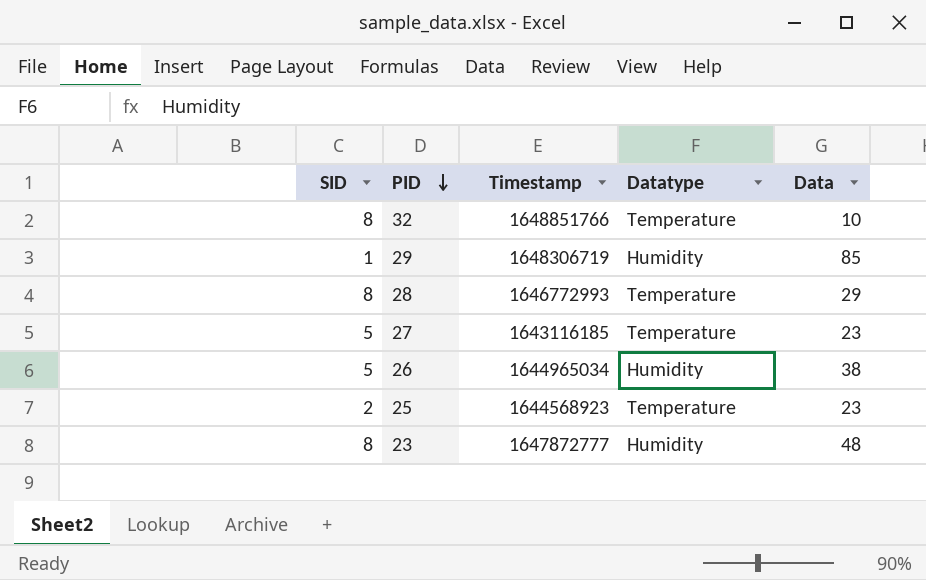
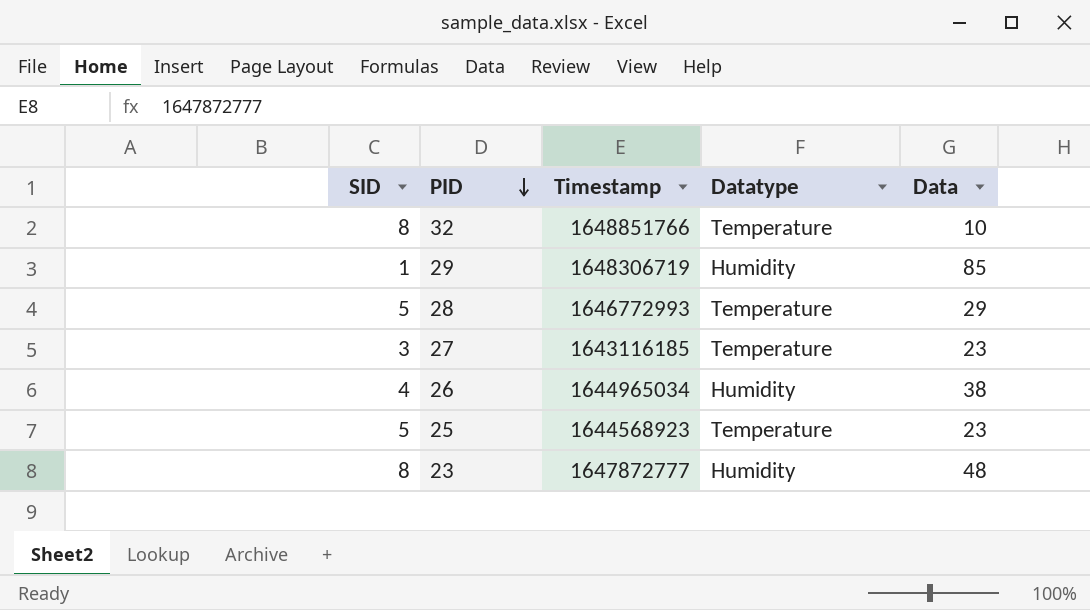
28 | SID: 8 -> 5
27 | SID: 5 -> 3
26 | SID: 5 -> 4
25 | SID: 2 -> 5

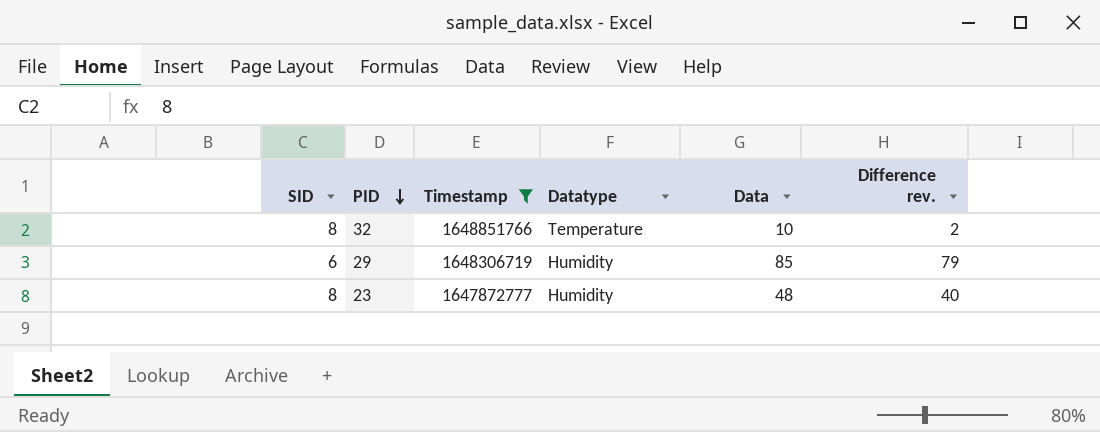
filter: none -> Timestamp >= 1647872777
column Difference rev. | formula: none -> [Data] - [SID]
29 | SID: 1 -> 6

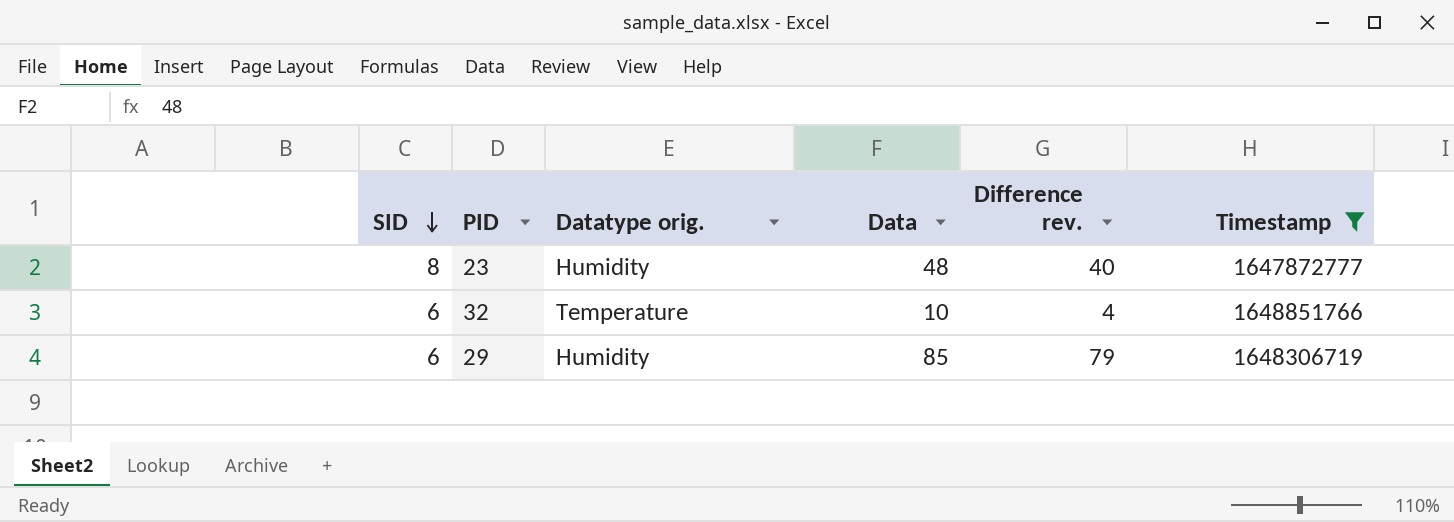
row order: PID descending -> SID descending
column name: Datatype -> Datatype orig.
column Timestamp | position: 3 -> 6
32 | SID: 8 -> 6
32 | Difference rev.: 2 -> 4

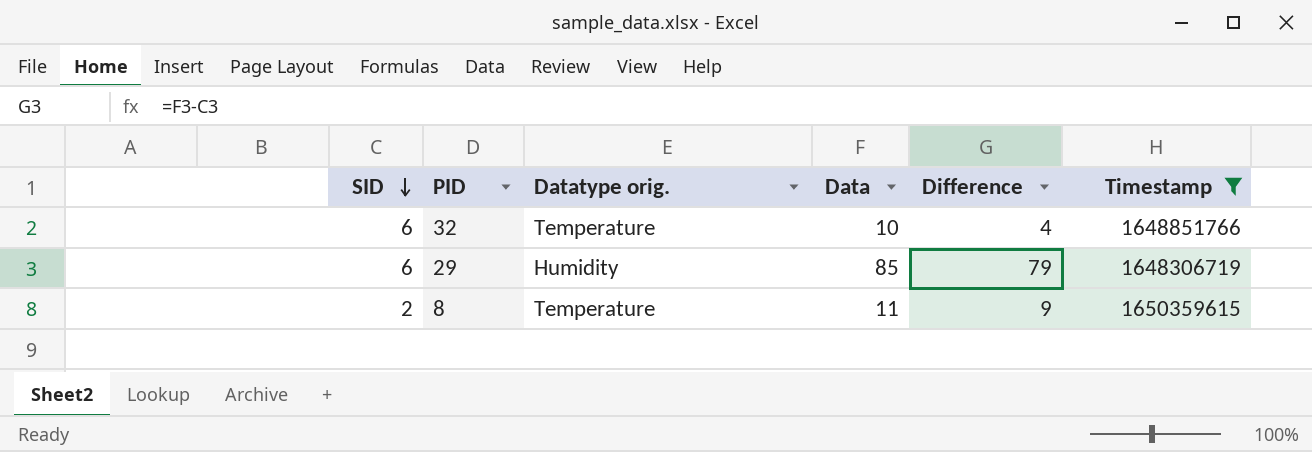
column name: Difference rev. -> Difference
row 23: 8 | Humidity | 48 | 40 | 1647872777 -> none
row 8: none -> 2 | Temperature | 11 | 9 | 1650359615

